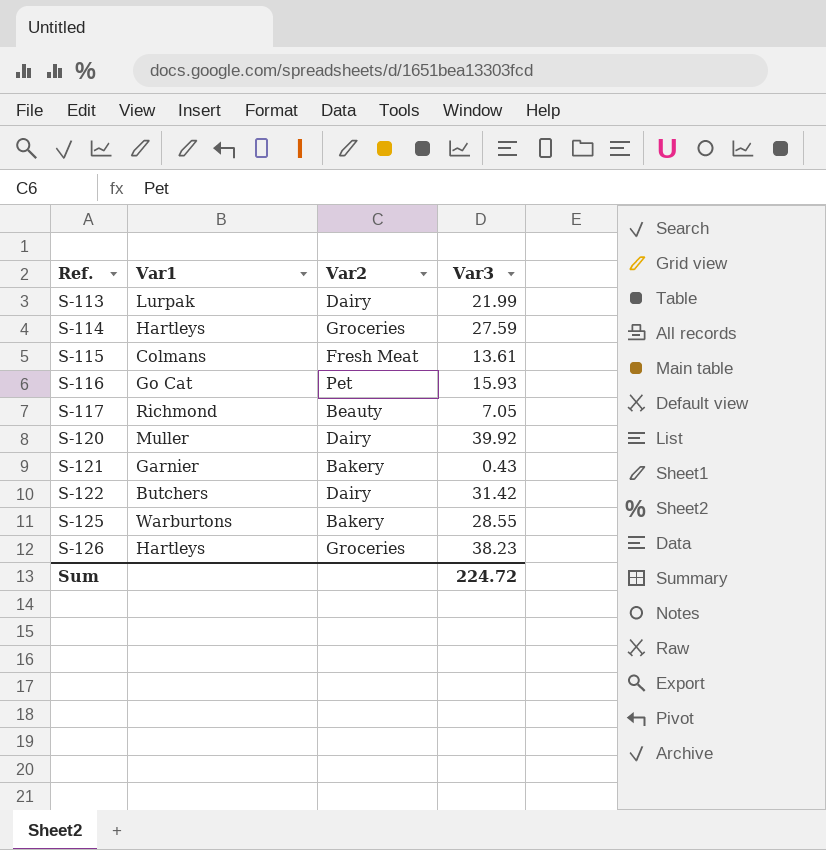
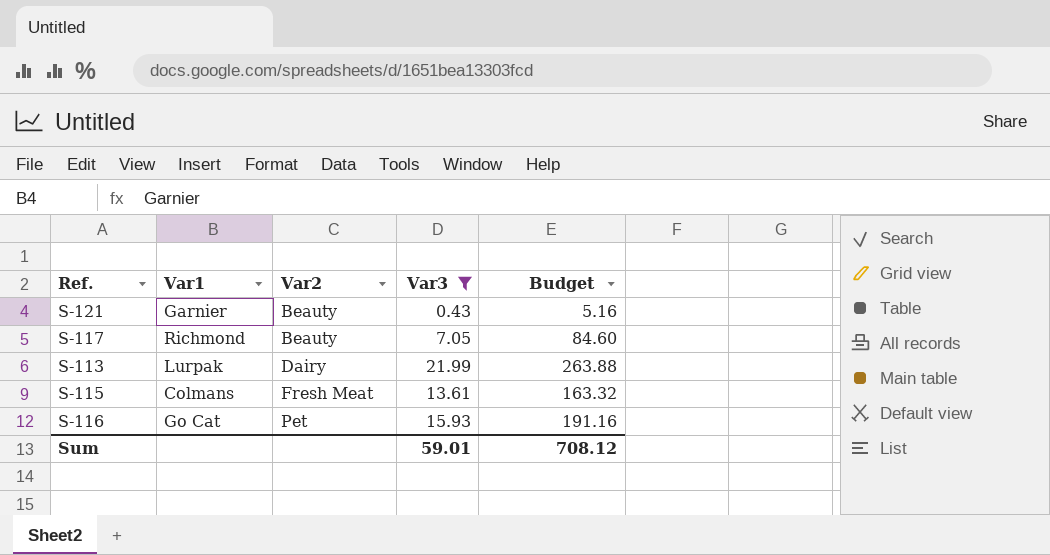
filter: none -> Var3 <= 21.99
row order: Ref. ascending -> Var2 ascending
column Budget | formula: none -> [Var3] * 12
S-121 | Var2: Bakery -> Beauty
Sum | Var3: 224.72 -> 59.01

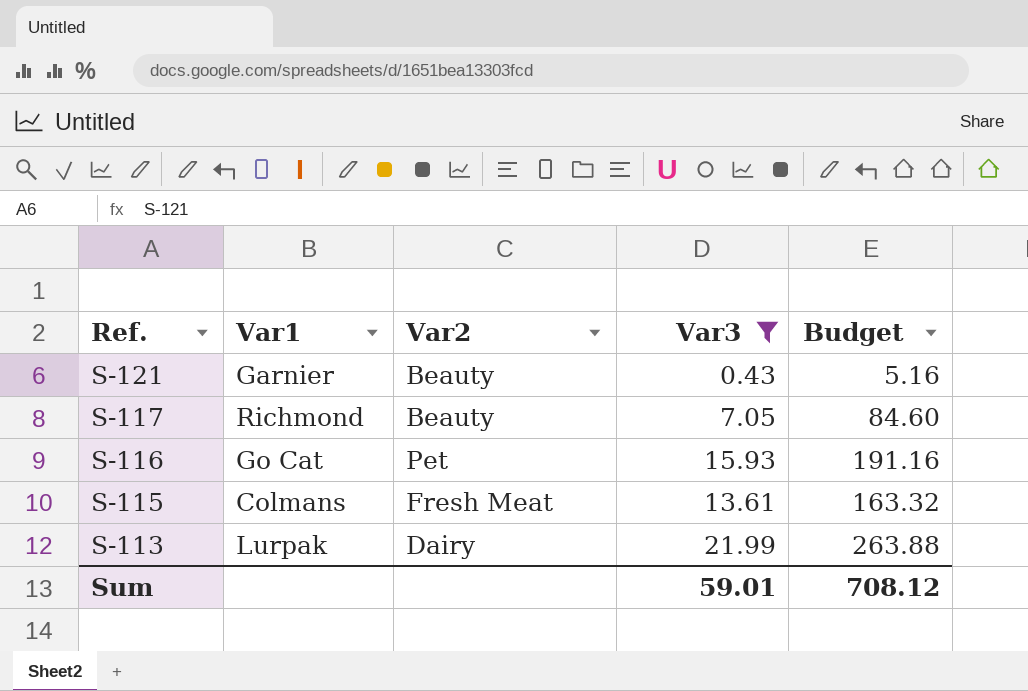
row order: Var2 ascending -> Ref. descending

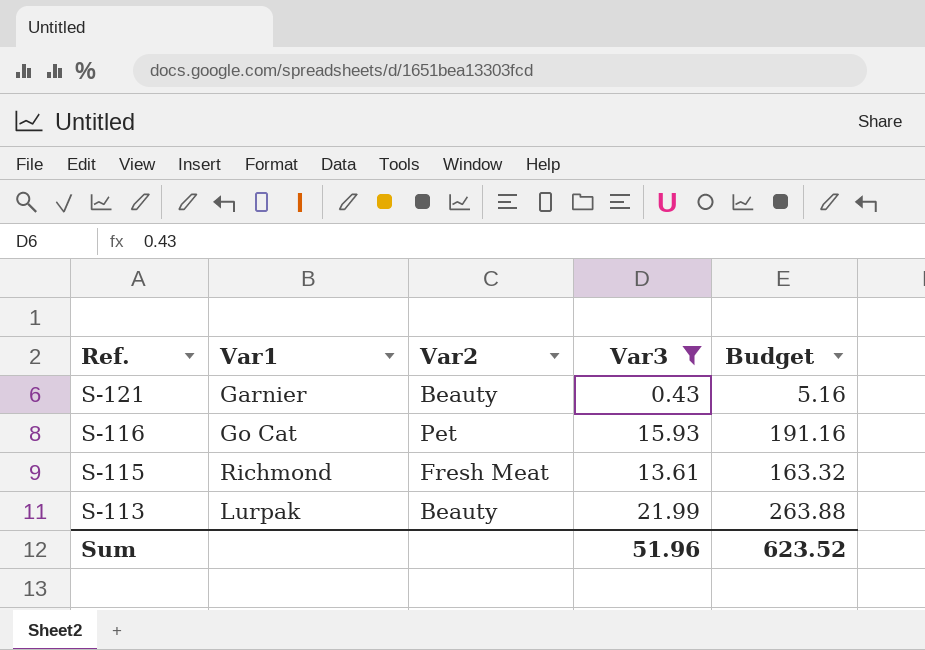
row S-117: Richmond | Beauty | 7.05 | 84.60 -> none
S-115 | Var1: Colmans -> Richmond
S-113 | Var2: Dairy -> Beauty
Sum | Var3: 59.01 -> 51.96
Sum | Budget: 708.12 -> 623.52

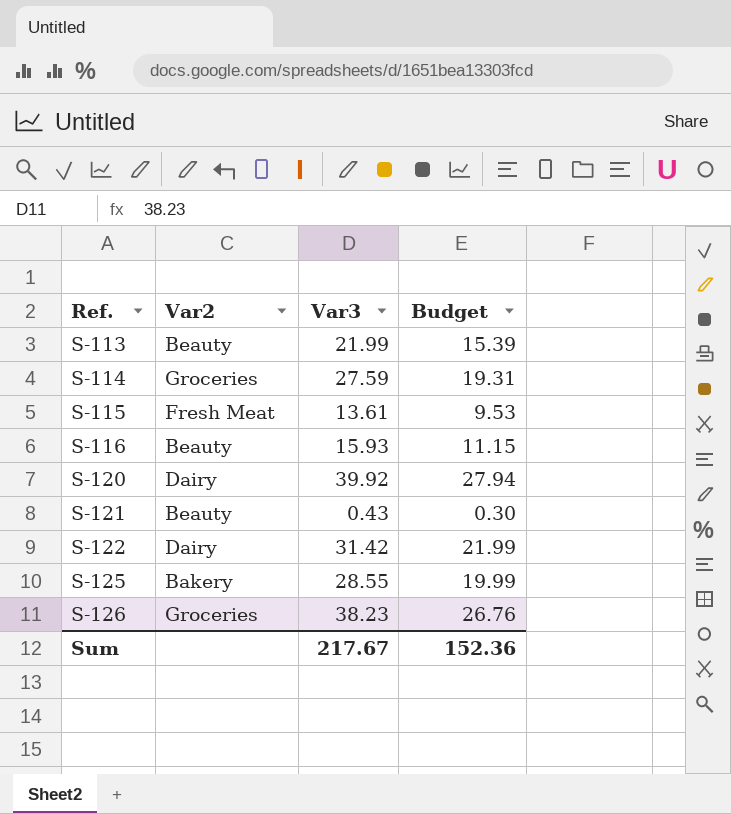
filter: Var3 <= 21.99 -> none
row order: Ref. descending -> Ref. ascending
column Var1 | position: 2 -> none
column Budget | formula: [Var3] * 12 -> [Var3] * 0.7
S-116 | Var2: Pet -> Beauty
Sum | Var3: 51.96 -> 217.67
Sum | Budget: 623.52 -> 152.36

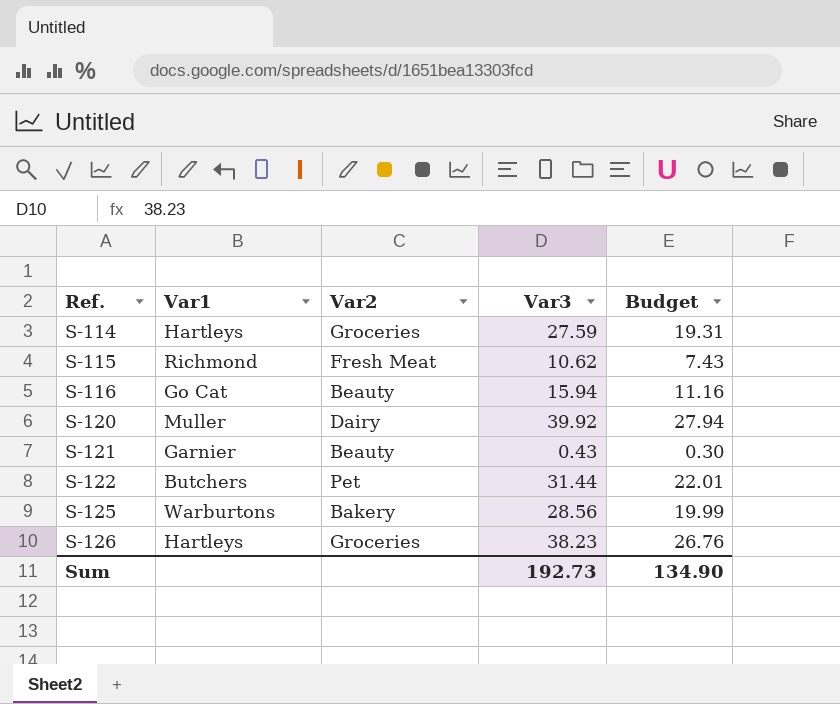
column Var1 | position: none -> 2
row S-113: Beauty | 21.99 | 15.39 -> none
S-115 | Var3: 13.61 -> 10.62
S-115 | Budget: 9.53 -> 7.43
S-116 | Var3: 15.93 -> 15.94
S-116 | Budget: 11.15 -> 11.16
S-122 | Var2: Dairy -> Pet
S-122 | Var3: 31.42 -> 31.44
S-122 | Budget: 21.99 -> 22.01
S-125 | Var3: 28.55 -> 28.56
Sum | Var3: 217.67 -> 192.73
Sum | Budget: 152.36 -> 134.90

